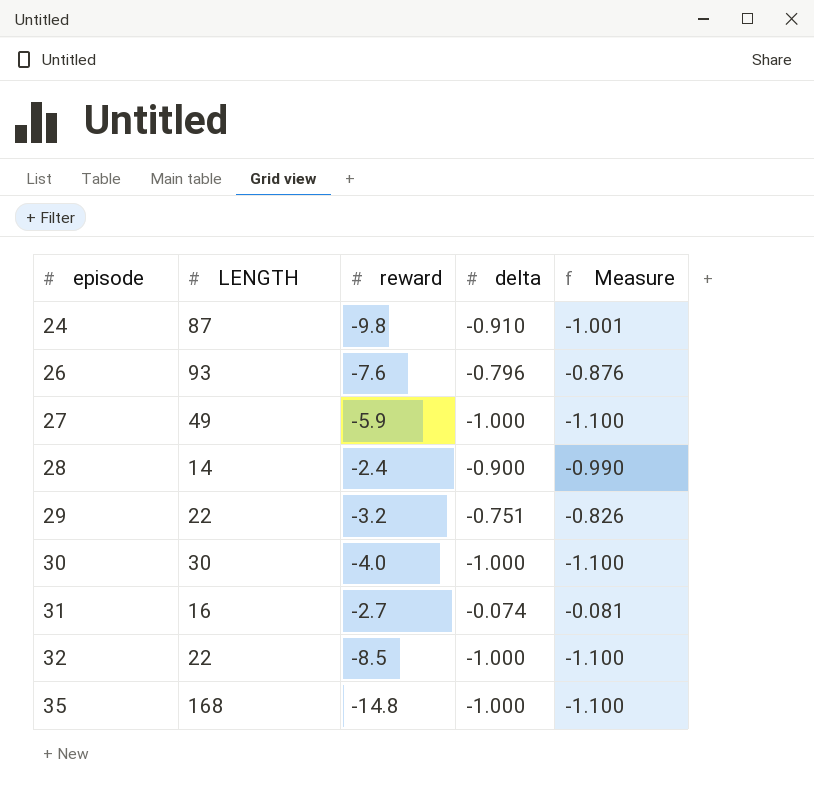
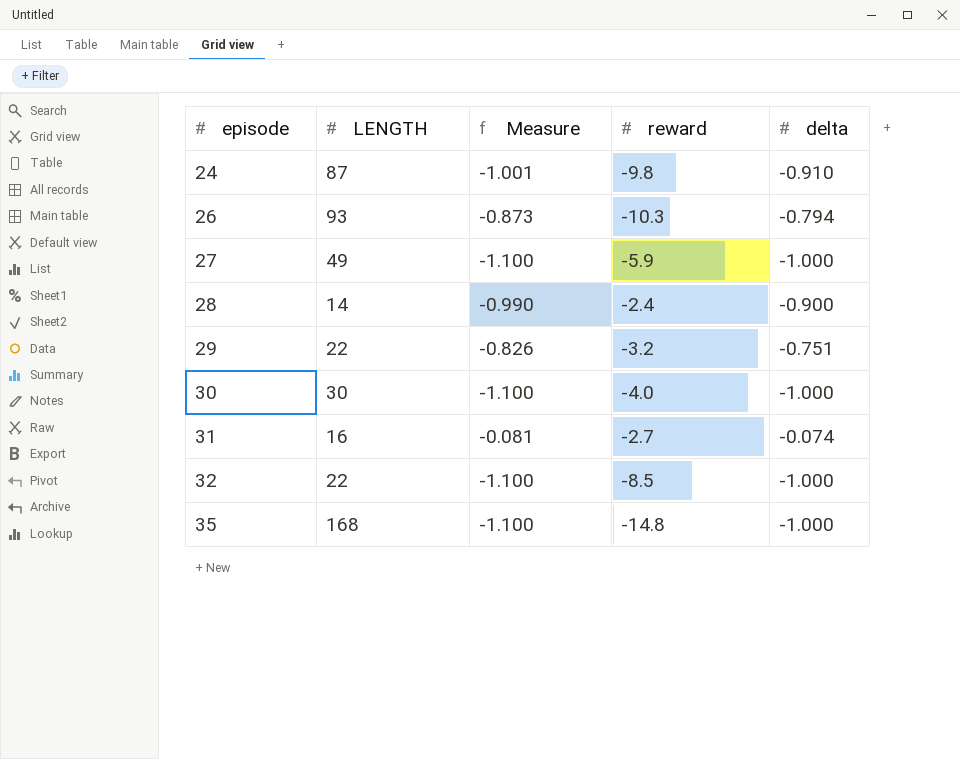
column Measure | position: 5 -> 3
26 | Measure: -0.876 -> -0.873
26 | reward: -7.6 -> -10.3
26 | delta: -0.796 -> -0.794

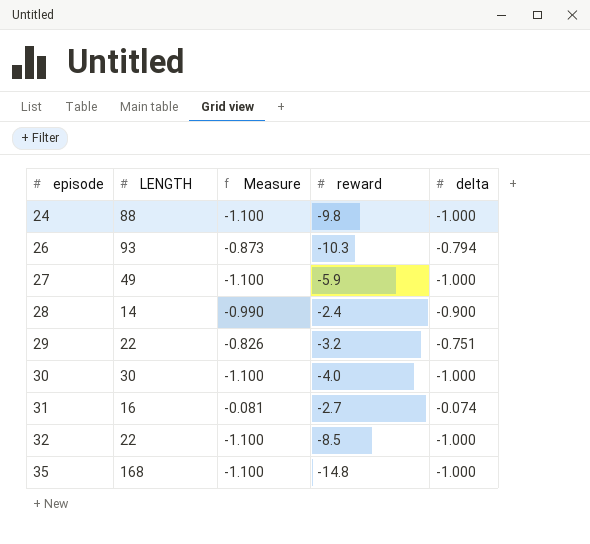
24 | LENGTH: 87 -> 88
24 | Measure: -1.001 -> -1.100
24 | delta: -0.910 -> -1.000

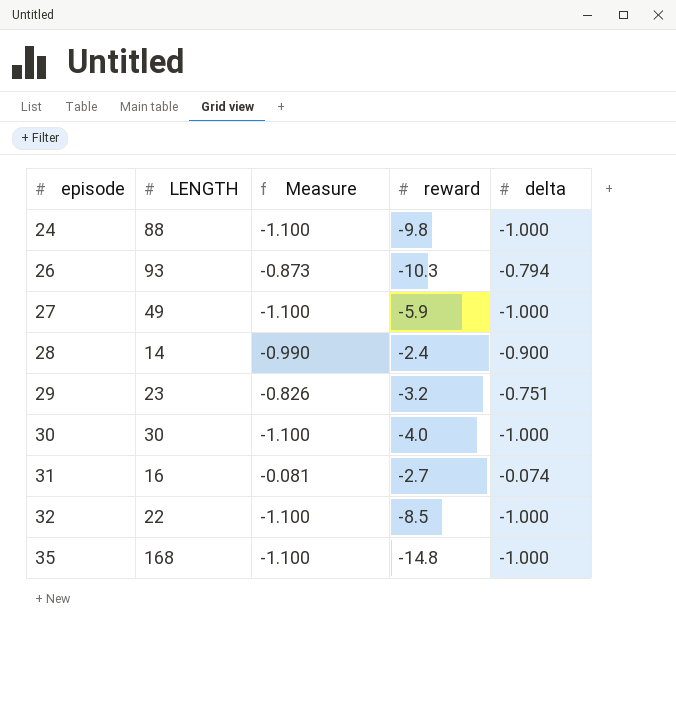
29 | LENGTH: 22 -> 23

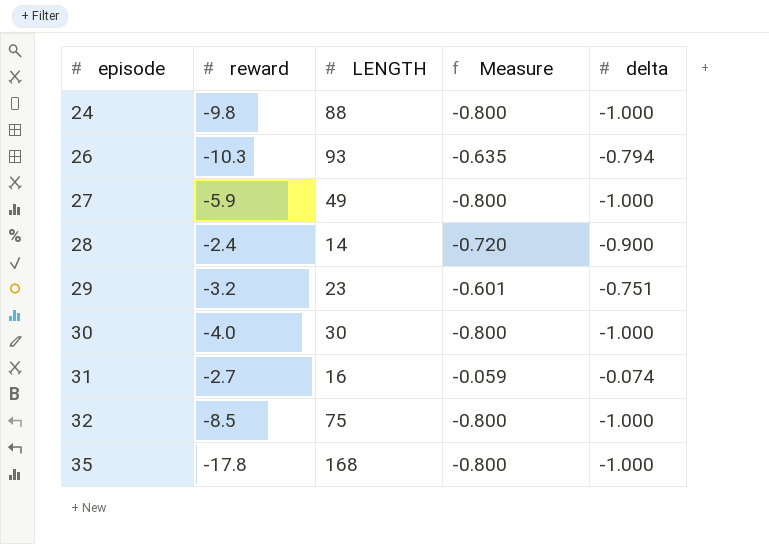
column reward | position: 4 -> 2
column Measure | formula: [delta] * 1.1 -> [delta] * 0.8
32 | LENGTH: 22 -> 75
35 | reward: -14.8 -> -17.8

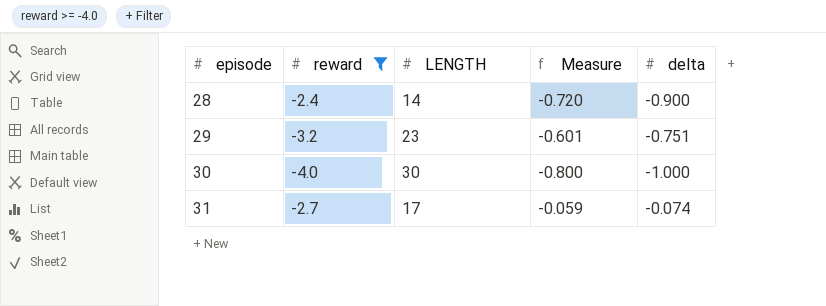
filter: none -> reward >= -4.0
31 | LENGTH: 16 -> 17

